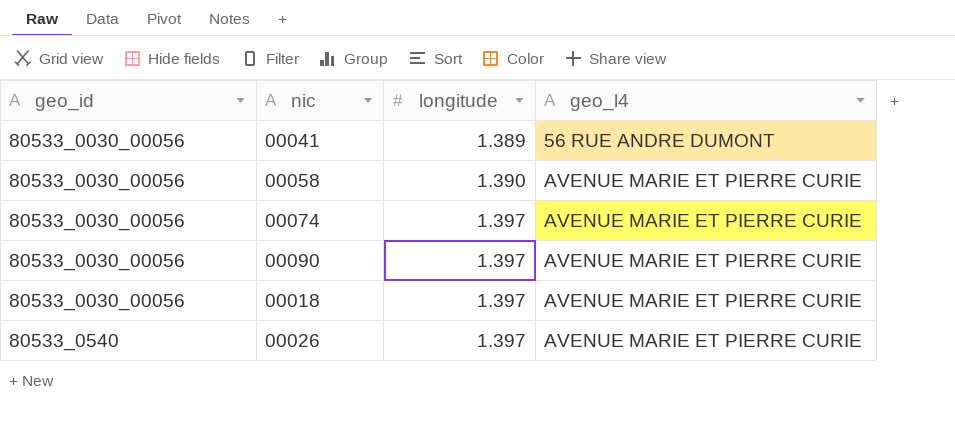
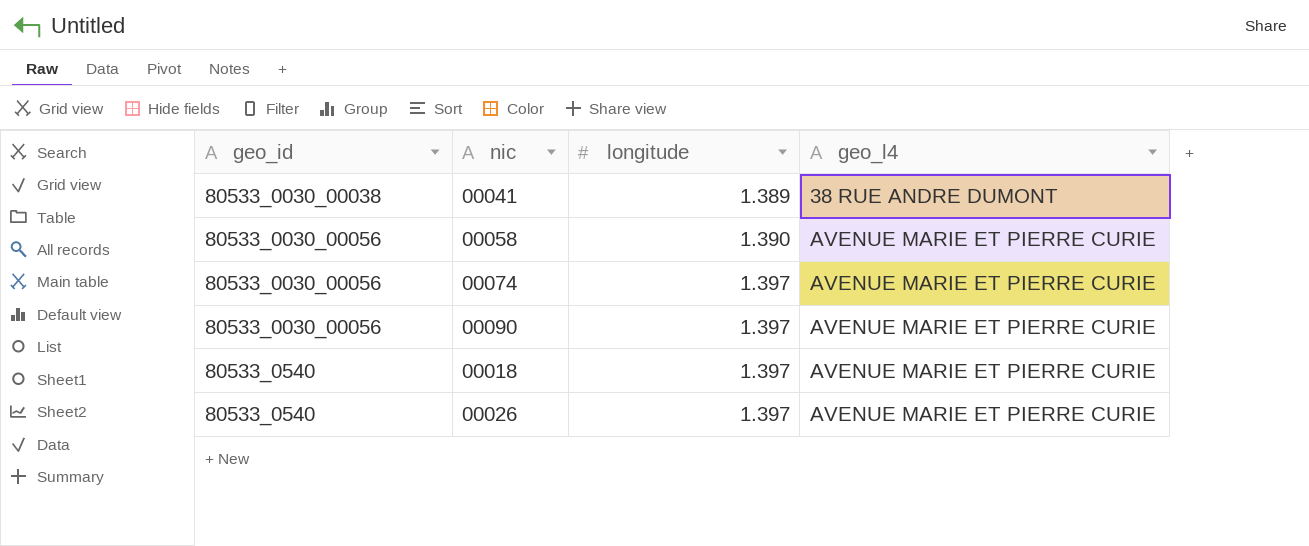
00041 | geo_id: 80533_0030_00056 -> 80533_0030_00038
00041 | geo_l4: 56 RUE ANDRE DUMONT -> 38 RUE ANDRE DUMONT
00018 | geo_id: 80533_0030_00056 -> 80533_0540

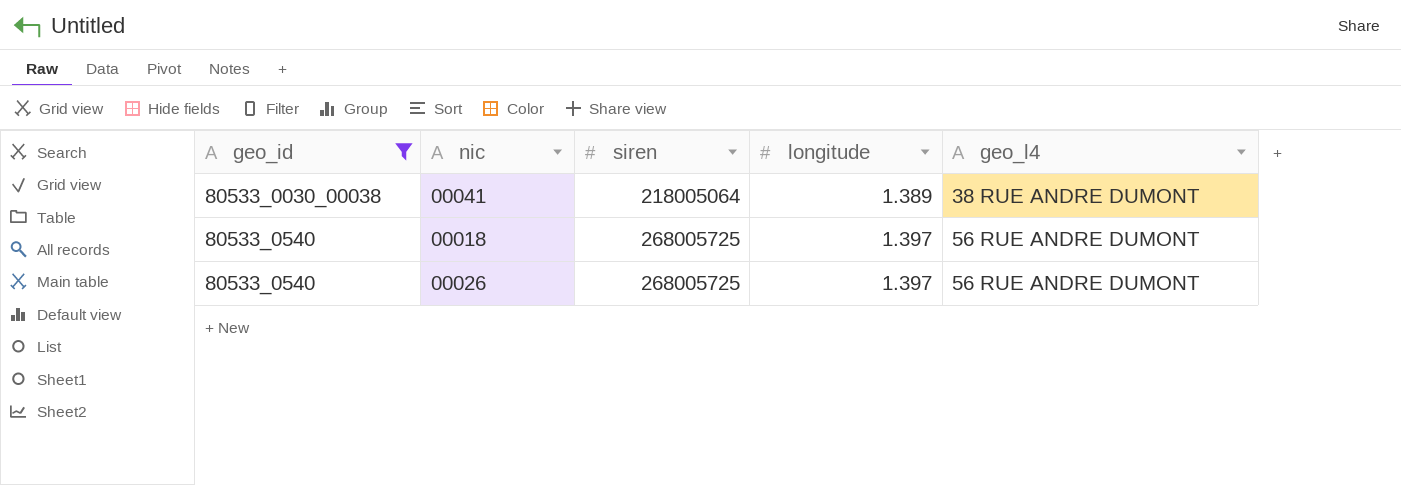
filter: none -> geo_id != 80533_0030_00056
column siren | position: none -> 3
00018 | geo_l4: AVENUE MARIE ET PIERRE CURIE -> 56 RUE ANDRE DUMONT
00026 | geo_l4: AVENUE MARIE ET PIERRE CURIE -> 56 RUE ANDRE DUMONT

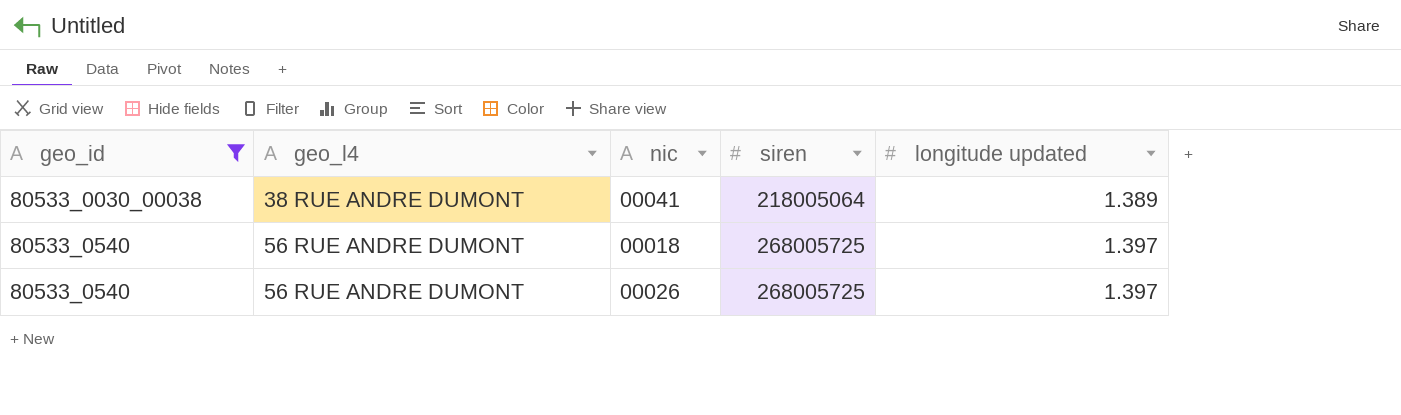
column geo_l4 | position: 5 -> 2
column name: longitude -> longitude updated

